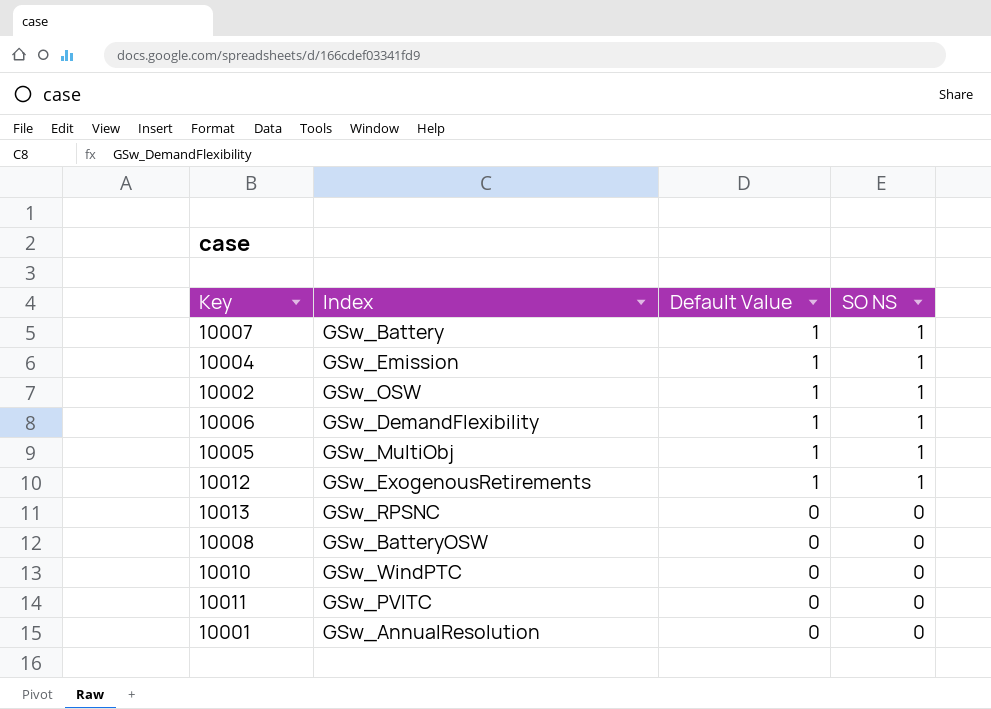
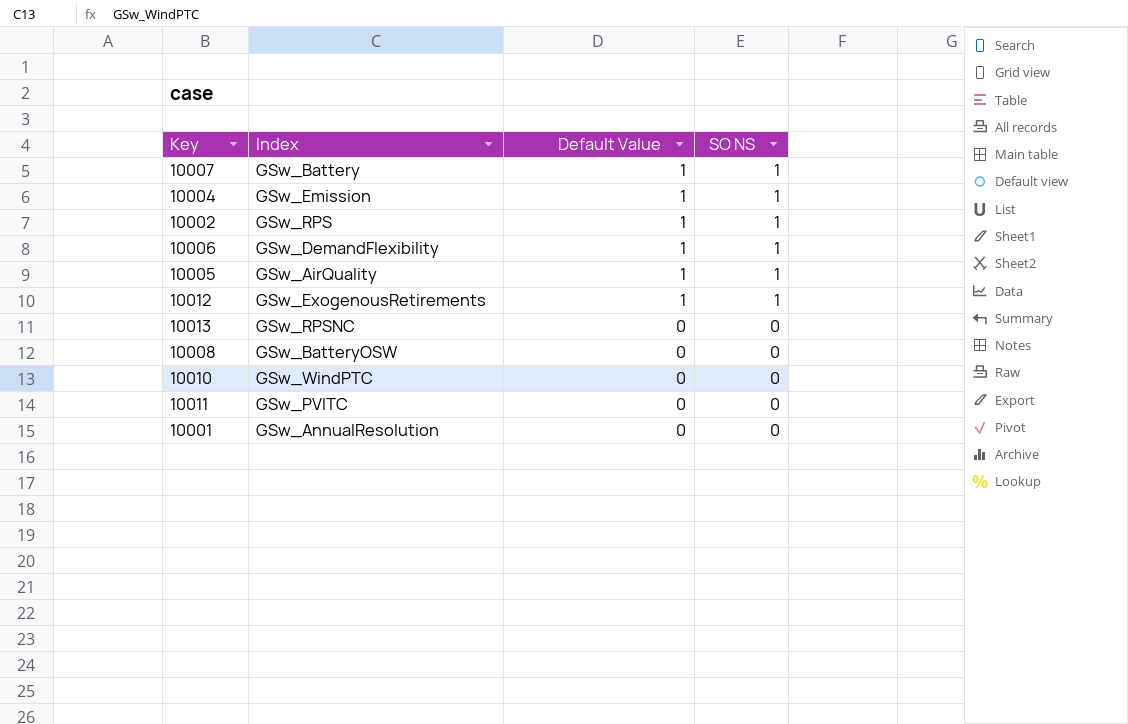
10002 | Index: GSw_OSW -> GSw_RPS
10005 | Index: GSw_MultiObj -> GSw_AirQuality

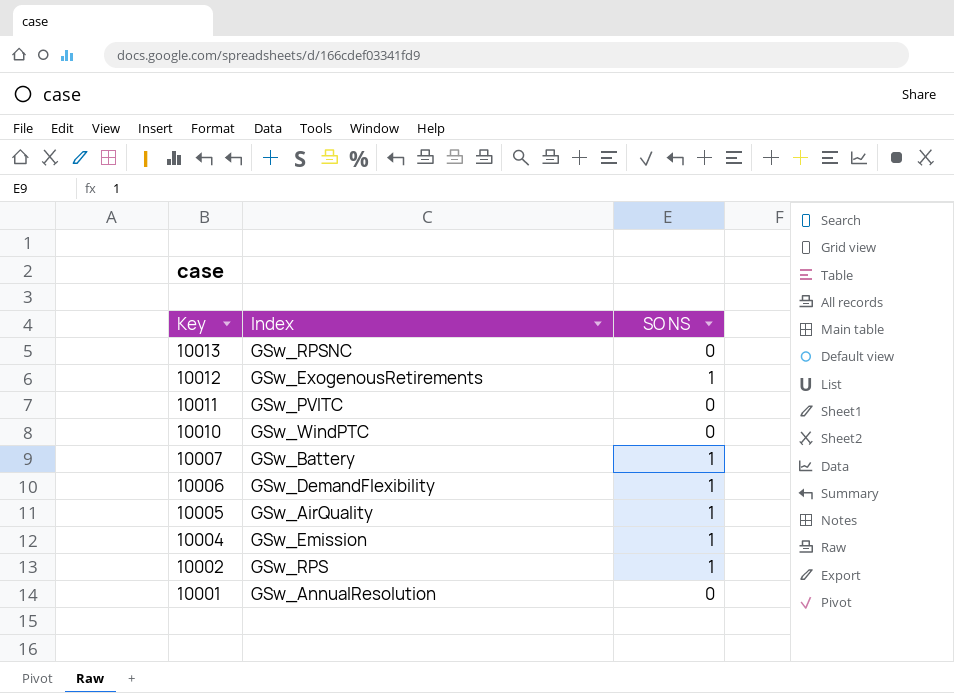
row order: Default Value descending -> Key descending
column Default Value | position: 3 -> none
row 10008: GSw_BatteryOSW | 0 | 0 -> none

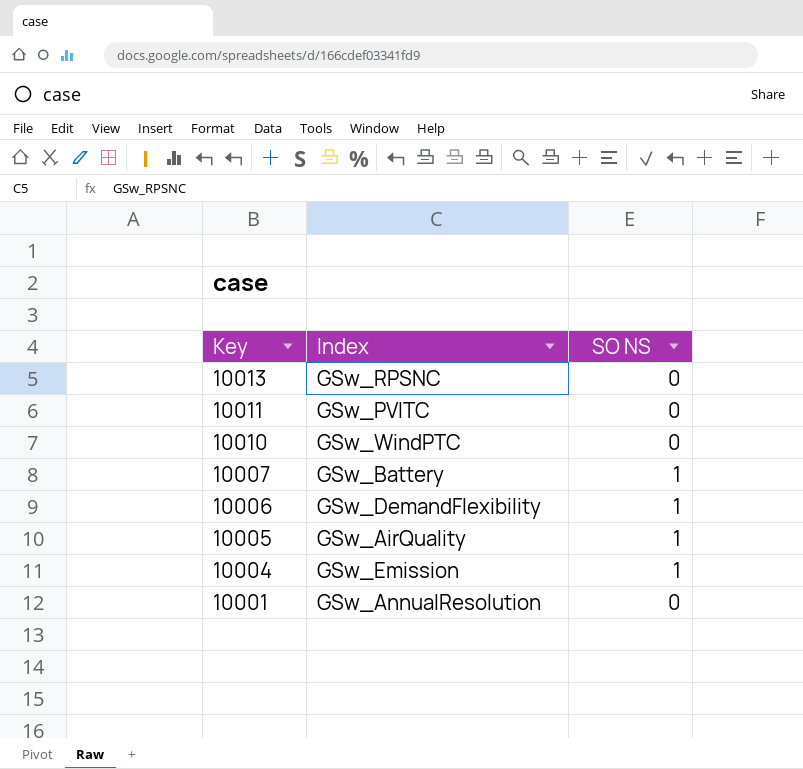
row 10012: GSw_ExogenousRetirements | 1 -> none
row 10002: GSw_RPS | 1 -> none

